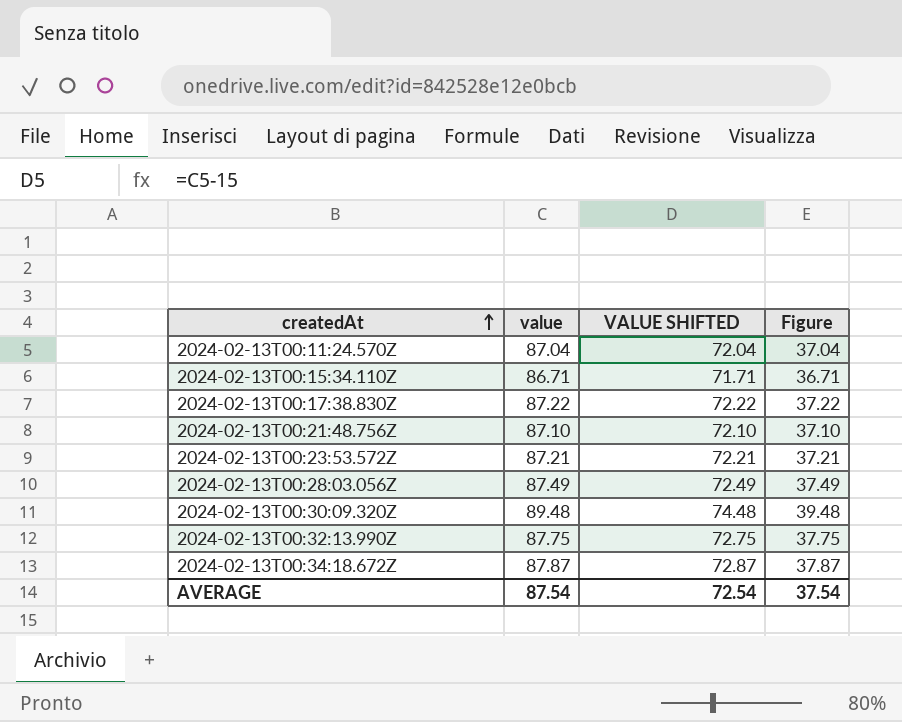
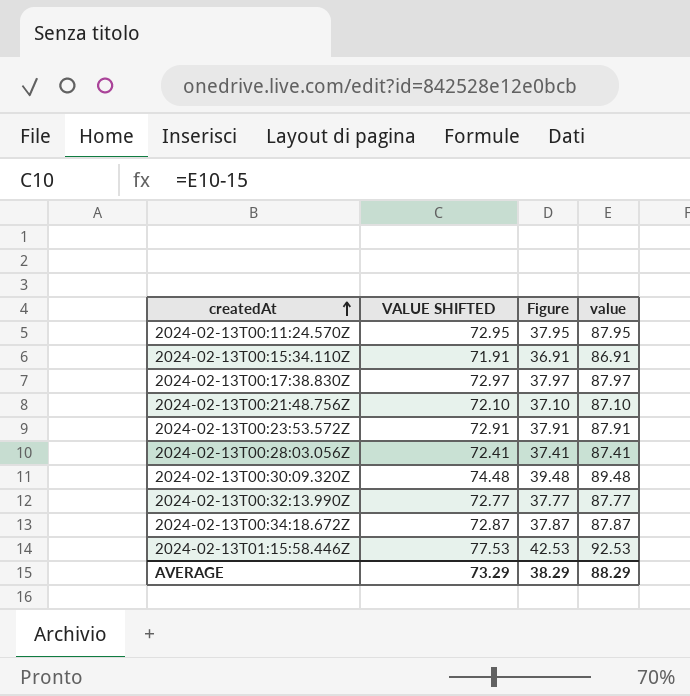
column value | position: 2 -> 4
2024-02-13T00:11:24.570Z | VALUE SHIFTED: 72.04 -> 72.95
2024-02-13T00:11:24.570Z | Figure: 37.04 -> 37.95
2024-02-13T00:11:24.570Z | value: 87.04 -> 87.95
2024-02-13T00:15:34.110Z | VALUE SHIFTED: 71.71 -> 71.91
2024-02-13T00:15:34.110Z | Figure: 36.71 -> 36.91
2024-02-13T00:15:34.110Z | value: 86.71 -> 86.91
2024-02-13T00:17:38.830Z | VALUE SHIFTED: 72.22 -> 72.97
2024-02-13T00:17:38.830Z | Figure: 37.22 -> 37.97
2024-02-13T00:17:38.830Z | value: 87.22 -> 87.97
2024-02-13T00:23:53.572Z | VALUE SHIFTED: 72.21 -> 72.91
2024-02-13T00:23:53.572Z | Figure: 37.21 -> 37.91
2024-02-13T00:23:53.572Z | value: 87.21 -> 87.91
2024-02-13T00:28:03.056Z | VALUE SHIFTED: 72.49 -> 72.41
2024-02-13T00:28:03.056Z | Figure: 37.49 -> 37.41
2024-02-13T00:28:03.056Z | value: 87.49 -> 87.41
2024-02-13T00:32:13.990Z | VALUE SHIFTED: 72.75 -> 72.77
2024-02-13T00:32:13.990Z | Figure: 37.75 -> 37.77
2024-02-13T00:32:13.990Z | value: 87.75 -> 87.77
row 2024-02-13T01:15:58.446Z: none -> 77.53 | 42.53 | 92.53
AVERAGE | VALUE SHIFTED: 72.54 -> 73.29
AVERAGE | Figure: 37.54 -> 38.29
AVERAGE | value: 87.54 -> 88.29

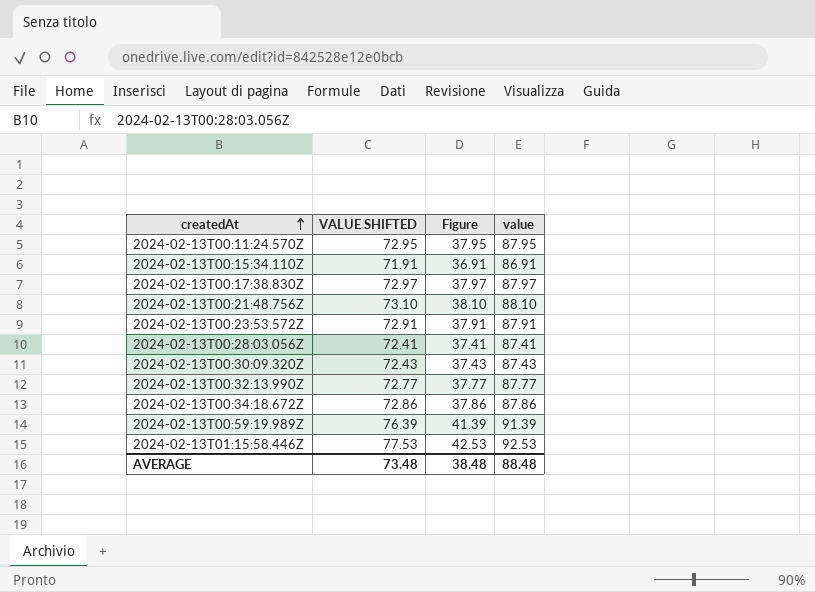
2024-02-13T00:21:48.756Z | VALUE SHIFTED: 72.10 -> 73.10
2024-02-13T00:21:48.756Z | Figure: 37.10 -> 38.10
2024-02-13T00:21:48.756Z | value: 87.10 -> 88.10
2024-02-13T00:30:09.320Z | VALUE SHIFTED: 74.48 -> 72.43
2024-02-13T00:30:09.320Z | Figure: 39.48 -> 37.43
2024-02-13T00:30:09.320Z | value: 89.48 -> 87.43
2024-02-13T00:34:18.672Z | VALUE SHIFTED: 72.87 -> 72.86
2024-02-13T00:34:18.672Z | Figure: 37.87 -> 37.86
2024-02-13T00:34:18.672Z | value: 87.87 -> 87.86
row 2024-02-13T00:59:19.989Z: none -> 76.39 | 41.39 | 91.39
AVERAGE | VALUE SHIFTED: 73.29 -> 73.48
AVERAGE | Figure: 38.29 -> 38.48
AVERAGE | value: 88.29 -> 88.48

